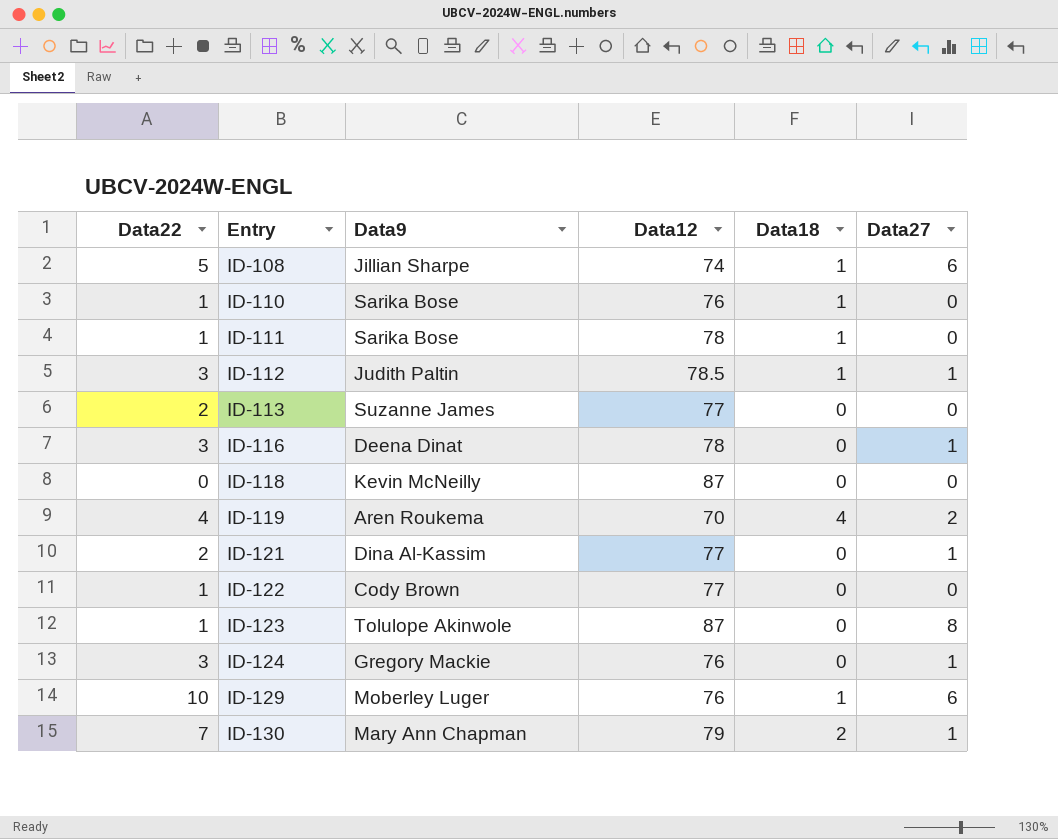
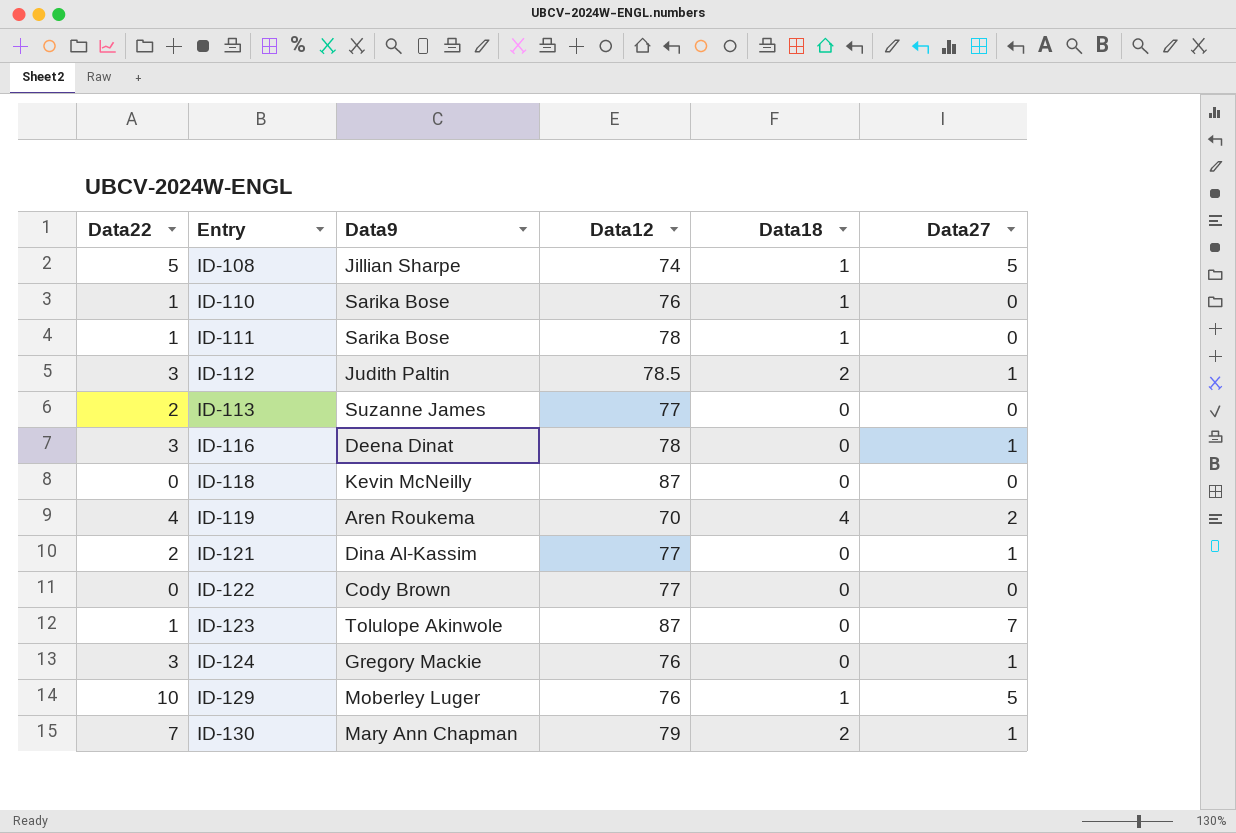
ID-108 | Data27: 6 -> 5
ID-112 | Data18: 1 -> 2
ID-122 | Data22: 1 -> 0
ID-123 | Data27: 8 -> 7
ID-129 | Data27: 6 -> 5

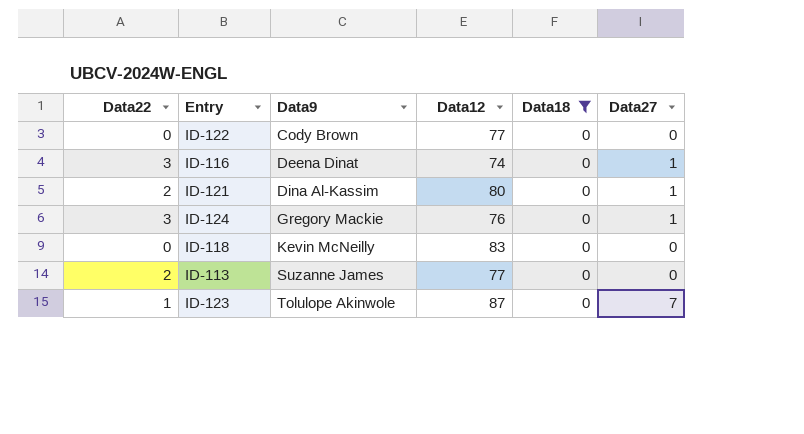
filter: none -> Data18 = 0
row order: Entry ascending -> Data9 ascending
ID-116 | Data12: 78 -> 74
ID-121 | Data12: 77 -> 80
ID-118 | Data12: 87 -> 83

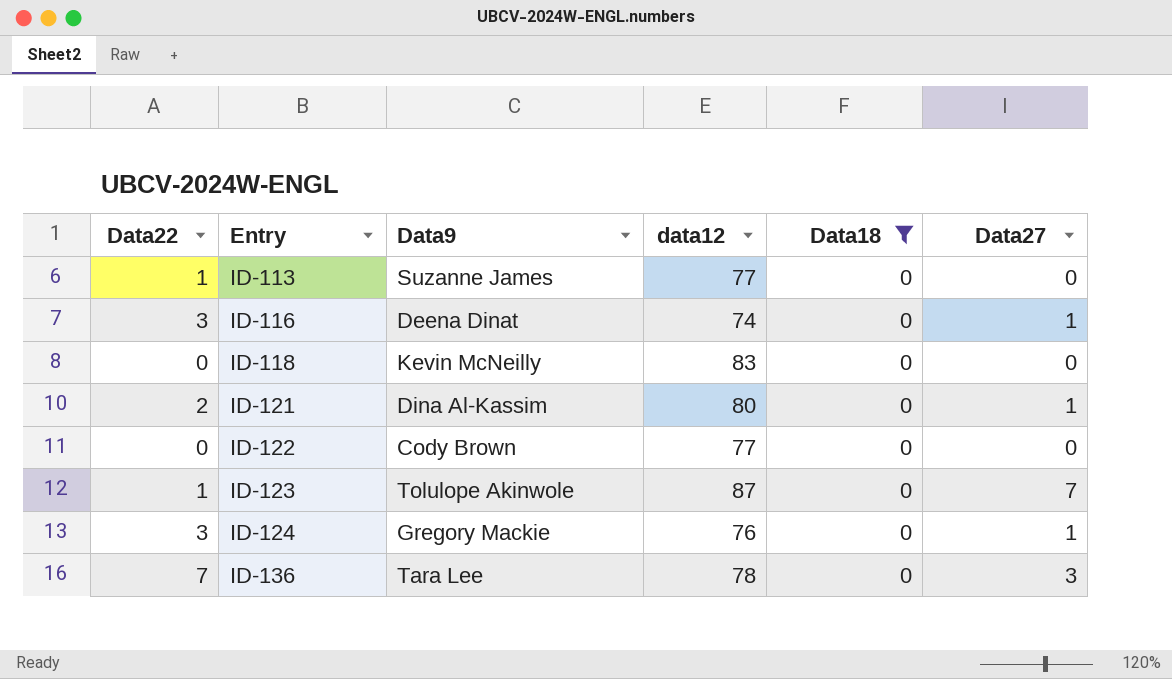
row order: Data9 ascending -> Entry ascending
column name: Data12 -> data12
ID-113 | Data22: 2 -> 1
row ID-136: none -> 7 | Tara Lee | 78 | 0 | 3

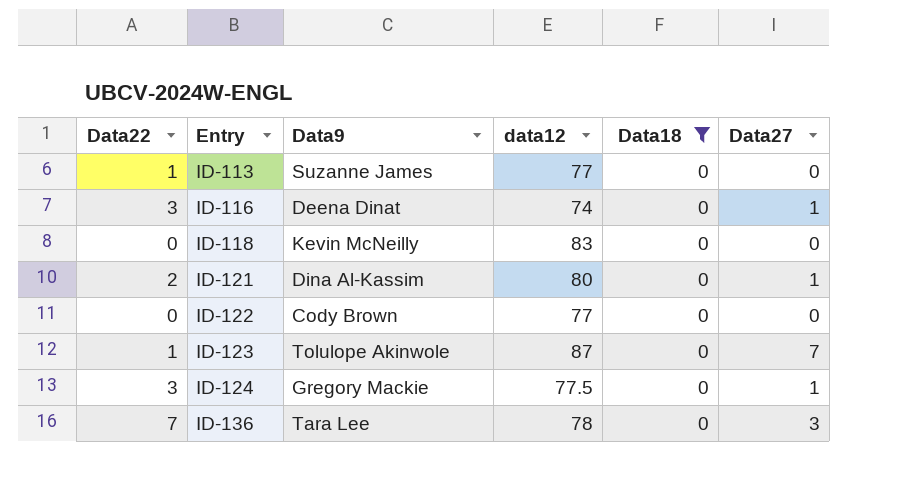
ID-124 | data12: 76 -> 77.5

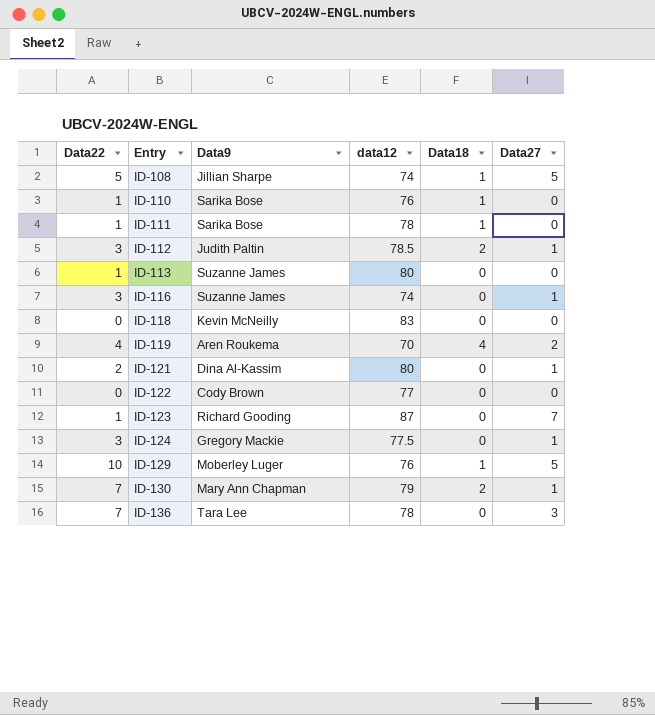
filter: Data18 = 0 -> none
ID-113 | data12: 77 -> 80
ID-116 | Data9: Deena Dinat -> Suzanne James
ID-123 | Data9: Tolulope Akinwole -> Richard Gooding

